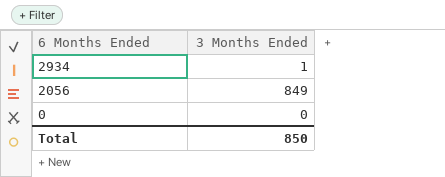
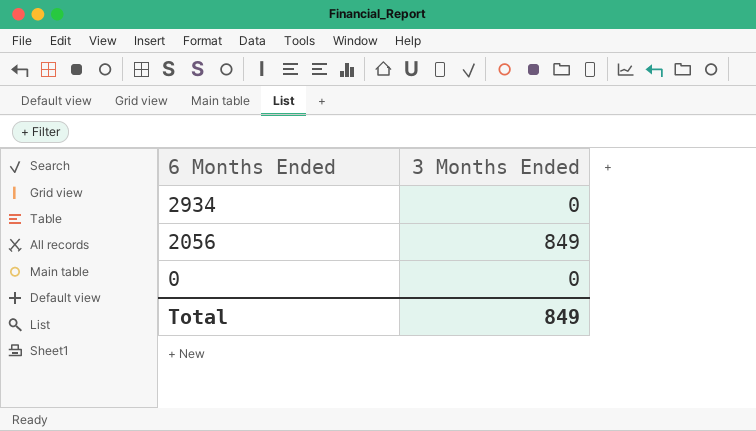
2934 | 3 Months Ended: 1 -> 0
Total | 3 Months Ended: 850 -> 849

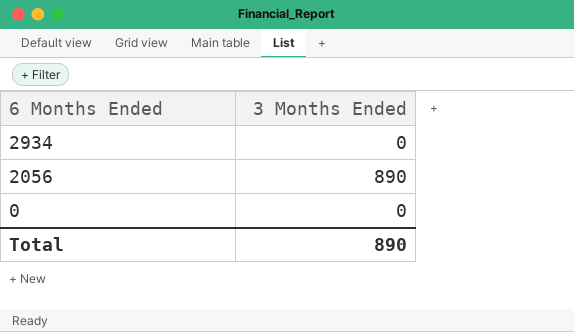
2056 | 3 Months Ended: 849 -> 890
Total | 3 Months Ended: 849 -> 890

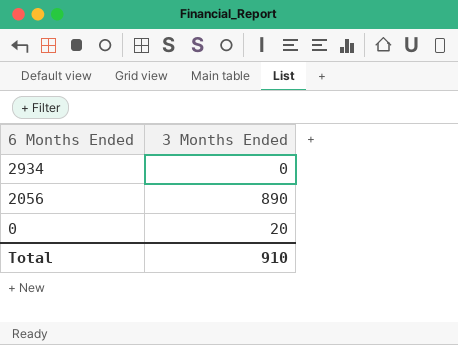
0 | 3 Months Ended: 0 -> 20
Total | 3 Months Ended: 890 -> 910

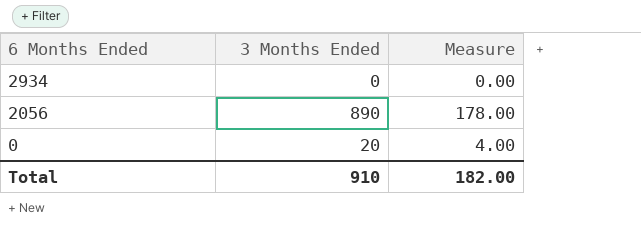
column Measure | formula: none -> [3 Months Ended] * 0.2

